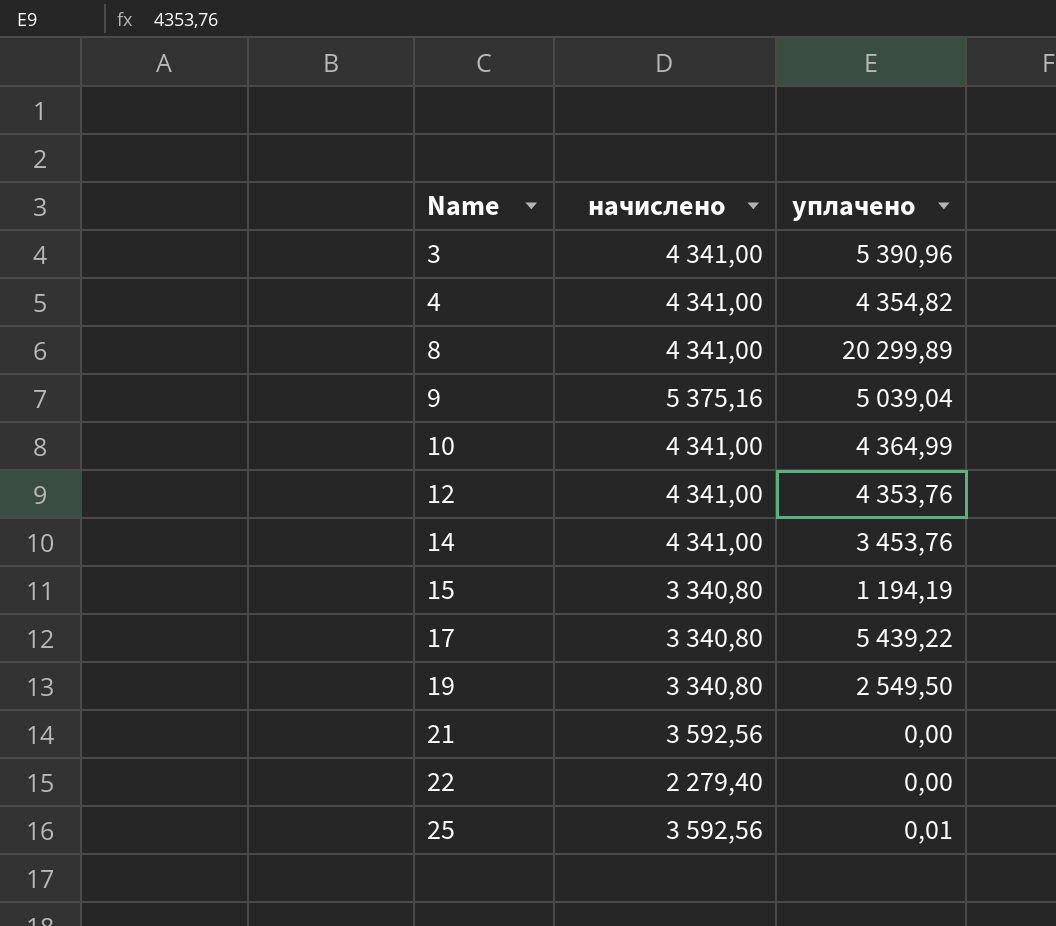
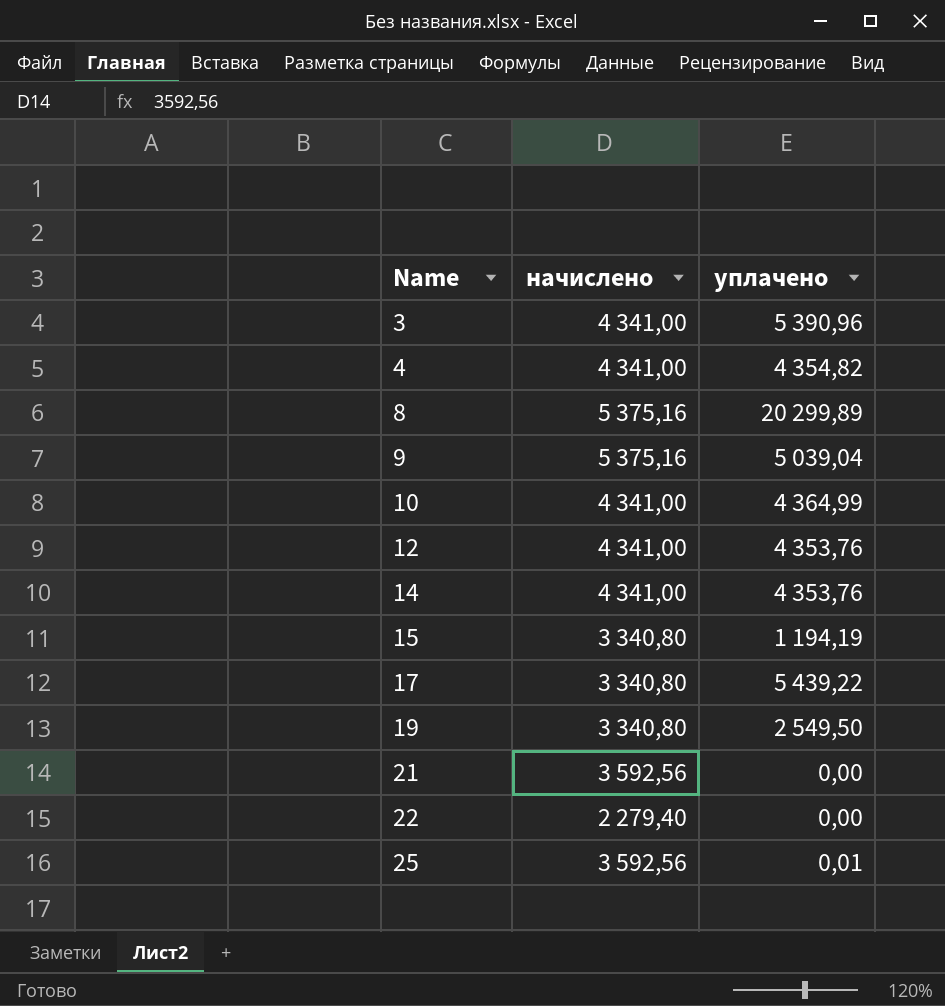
8 | начислено: 4 341,00 -> 5 375,16
14 | уплачено: 3 453,76 -> 4 353,76

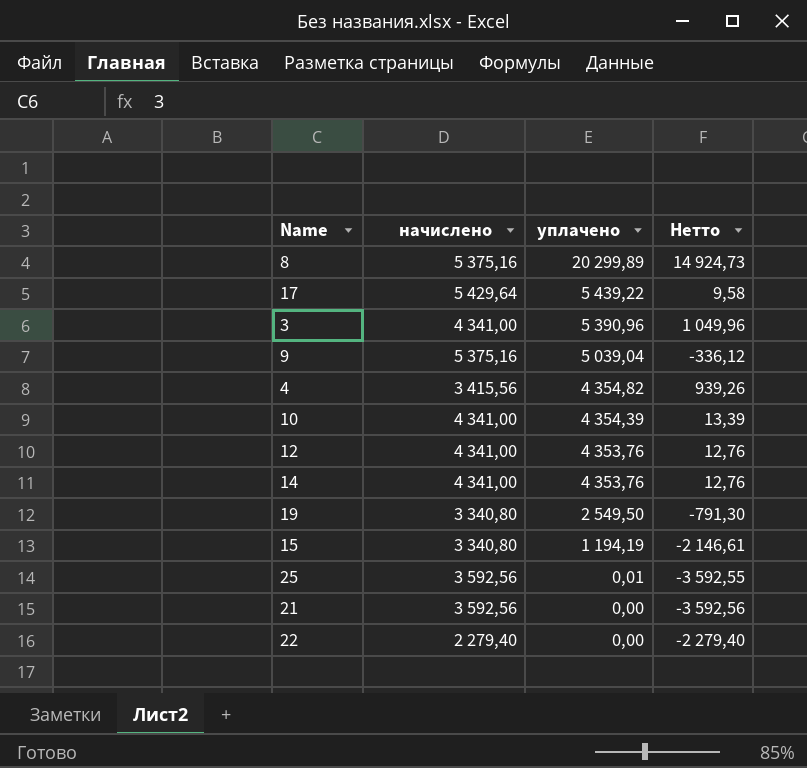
row order: Name ascending -> уплачено descending
column Нетто | formula: none -> [уплачено] - [начислено]
17 | начислено: 3 340,80 -> 5 429,64
4 | начислено: 4 341,00 -> 3 415,56
10 | уплачено: 4 364,99 -> 4 354,39

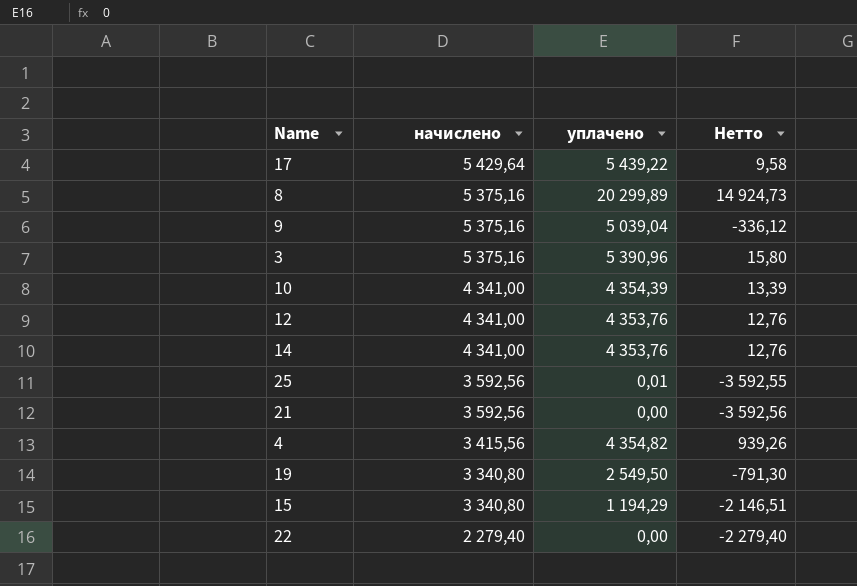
row order: уплачено descending -> начислено descending
3 | начислено: 4 341,00 -> 5 375,16
3 | Нетто: 1 049,96 -> 15,80
15 | уплачено: 1 194,19 -> 1 194,29
15 | Нетто: -2 146,61 -> -2 146,51

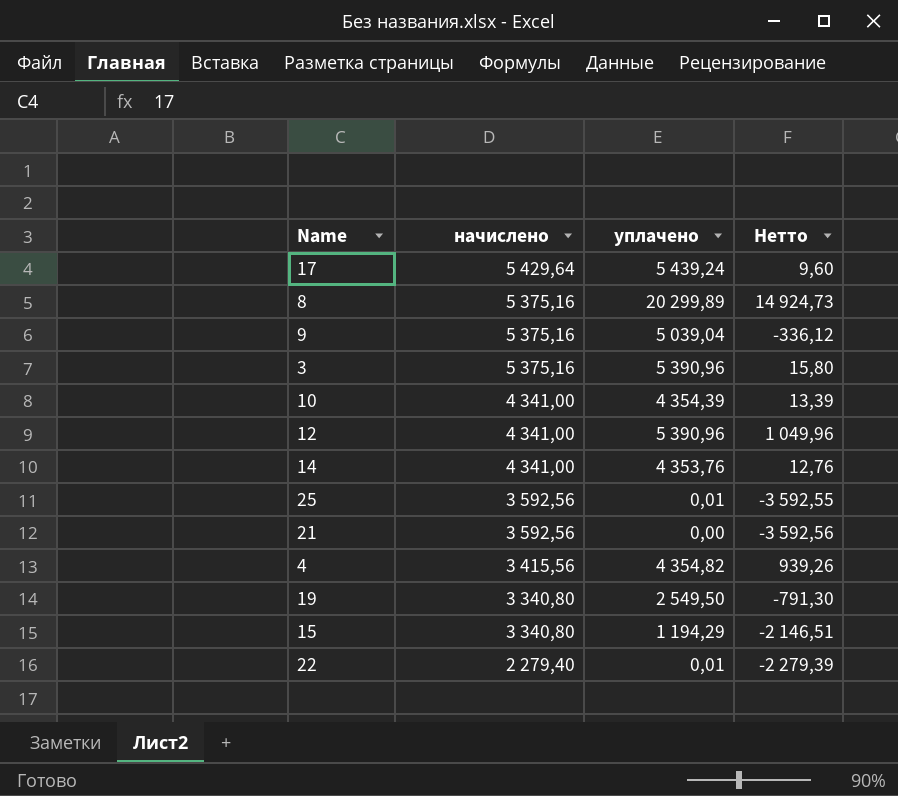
17 | уплачено: 5 439,22 -> 5 439,24
17 | Нетто: 9,58 -> 9,60
12 | уплачено: 4 353,76 -> 5 390,96
12 | Нетто: 12,76 -> 1 049,96
22 | уплачено: 0,00 -> 0,01
22 | Нетто: -2 279,40 -> -2 279,39

